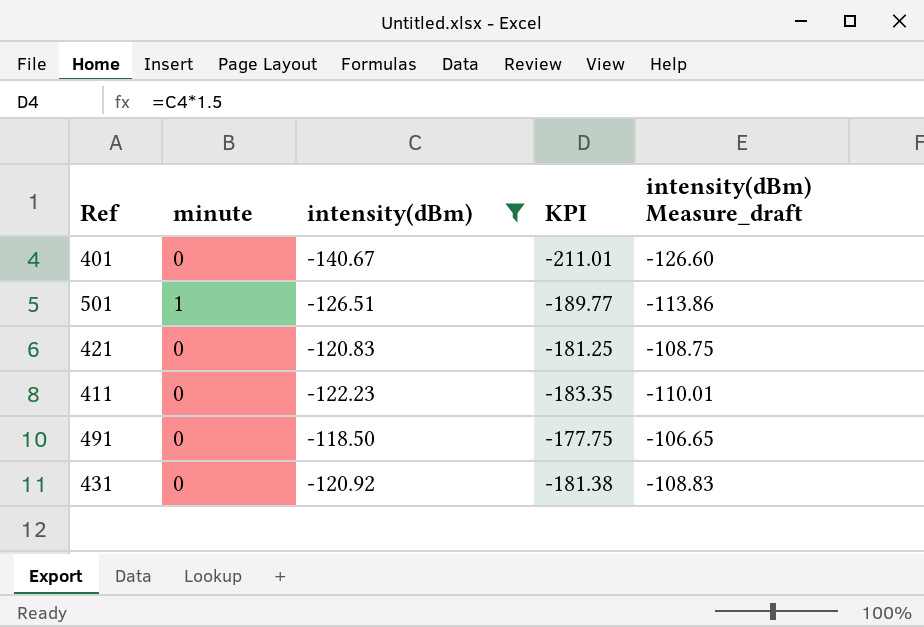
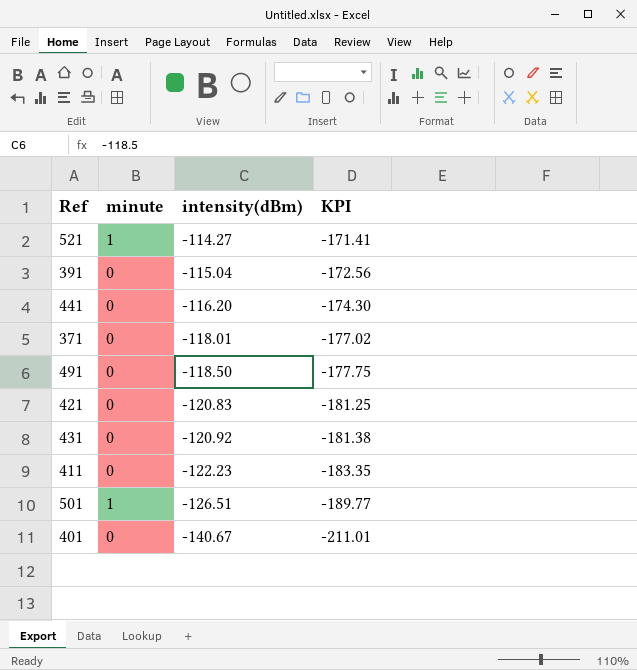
filter: intensity(dBm) <= -118.50 -> none
row order: none -> intensity(dBm) descending
column intensity(dBm) Measure_draft | formula: [intensity(dBm)] * 0.9 -> none

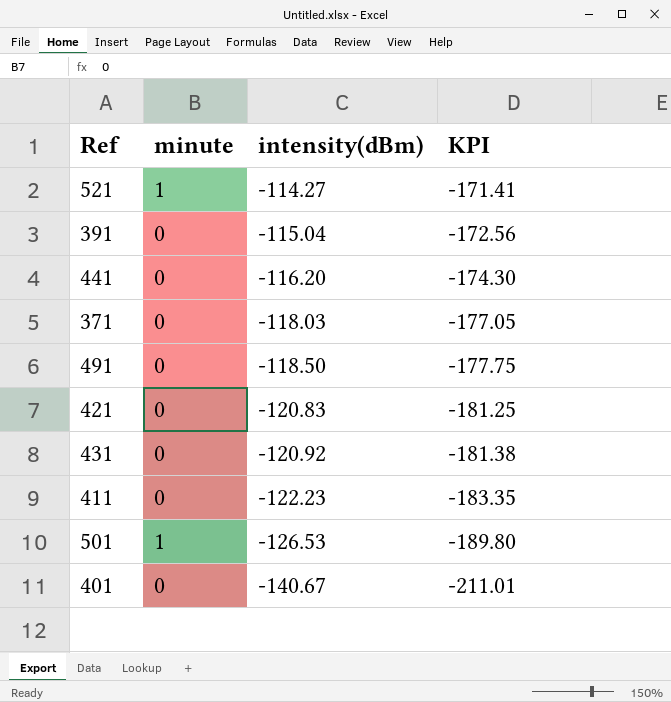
371 | intensity(dBm): -118.01 -> -118.03
371 | KPI: -177.02 -> -177.05
501 | intensity(dBm): -126.51 -> -126.53
501 | KPI: -189.77 -> -189.80

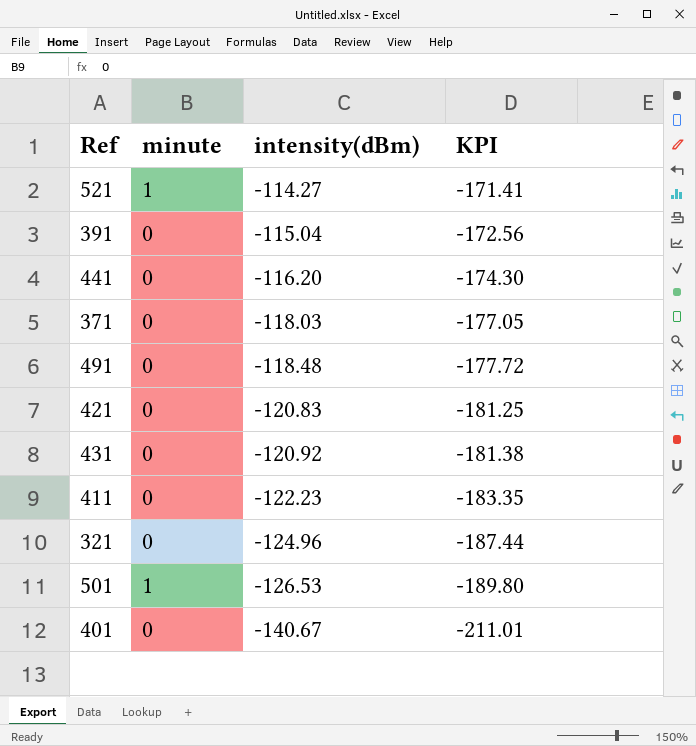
491 | intensity(dBm): -118.50 -> -118.48
491 | KPI: -177.75 -> -177.72
row 321: none -> 0 | -124.96 | -187.44

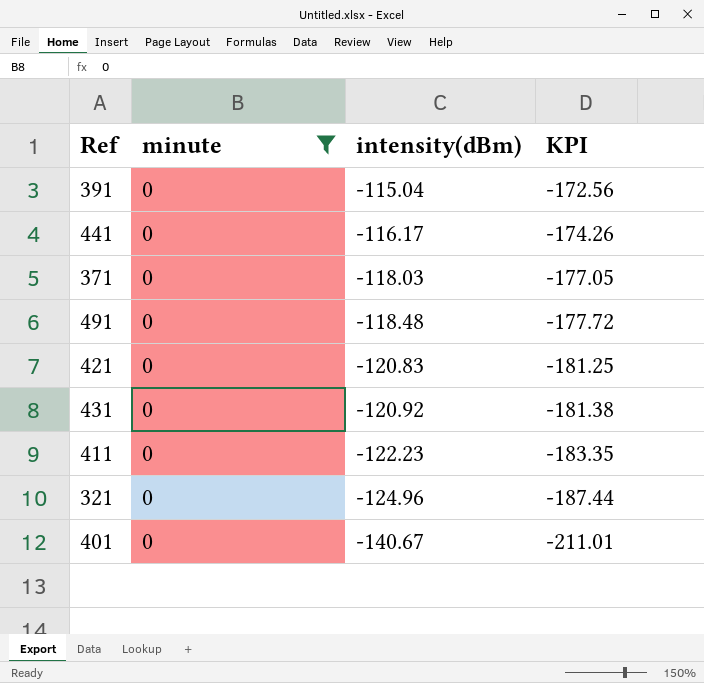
filter: none -> minute = 0
441 | intensity(dBm): -116.20 -> -116.17
441 | KPI: -174.30 -> -174.26

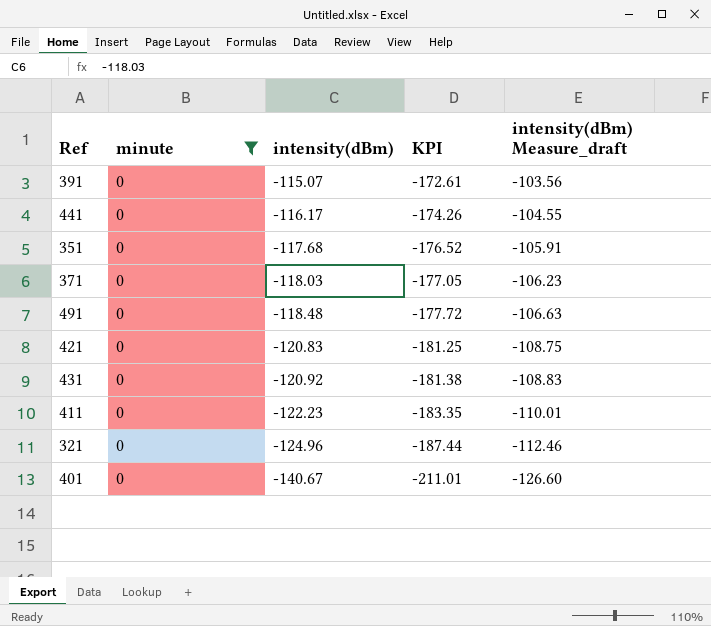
column intensity(dBm) Measure_draft | formula: none -> [intensity(dBm)] * 0.9
391 | intensity(dBm): -115.04 -> -115.07
391 | KPI: -172.56 -> -172.61
row 351: none -> 0 | -117.68 | -176.52 | -105.91

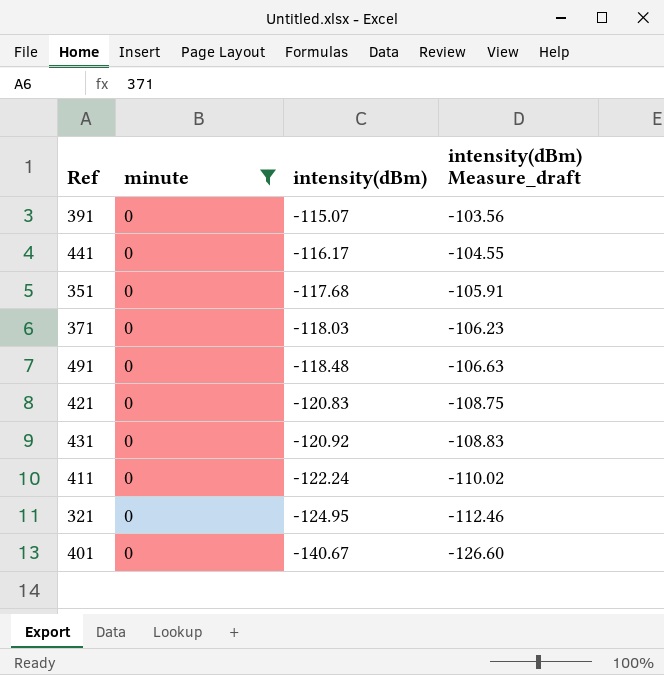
column KPI | formula: [intensity(dBm)] * 1.5 -> none
411 | intensity(dBm): -122.23 -> -122.24
411 | intensity(dBm) Measure_draft: -110.01 -> -110.02
321 | intensity(dBm): -124.96 -> -124.95

